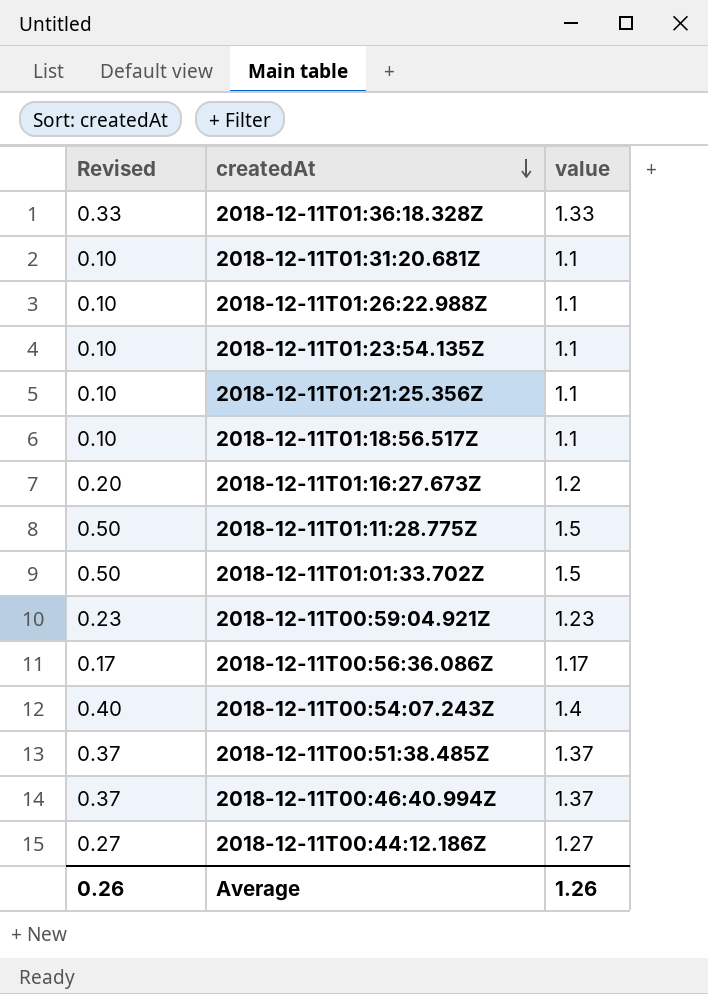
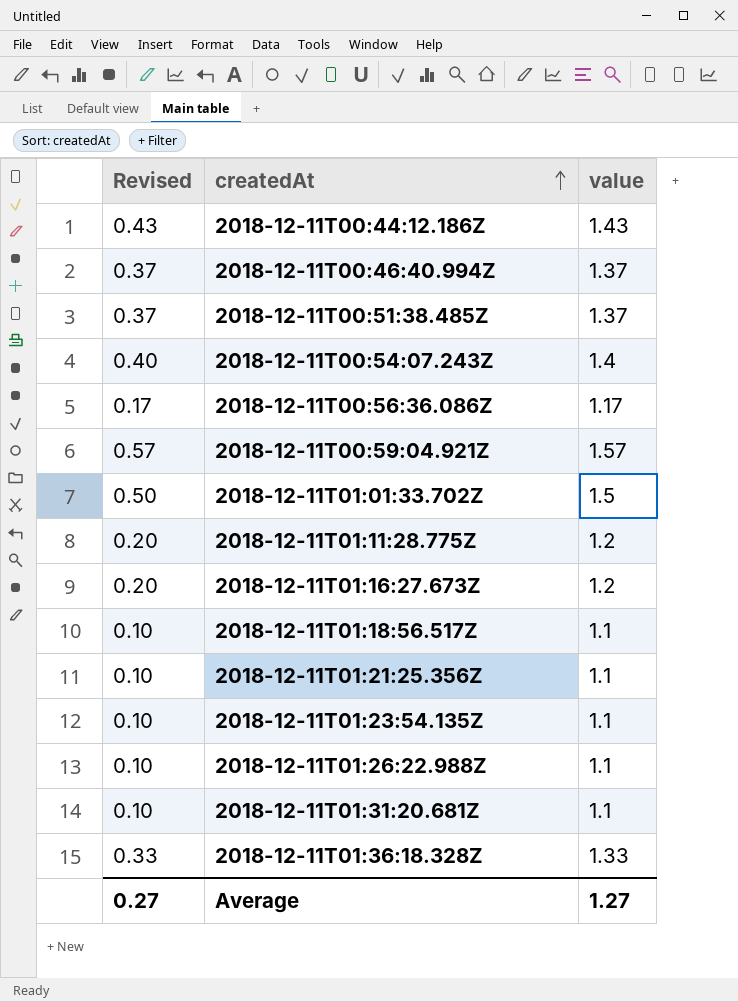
row order: createdAt descending -> createdAt ascending
2018-12-11T00:44:12.186Z | Revised: 0.27 -> 0.43
2018-12-11T00:44:12.186Z | value: 1.27 -> 1.43
2018-12-11T00:59:04.921Z | Revised: 0.23 -> 0.57
2018-12-11T00:59:04.921Z | value: 1.23 -> 1.57
2018-12-11T01:11:28.775Z | Revised: 0.50 -> 0.20
2018-12-11T01:11:28.775Z | value: 1.5 -> 1.2
Average | Revised: 0.26 -> 0.27
Average | value: 1.26 -> 1.27

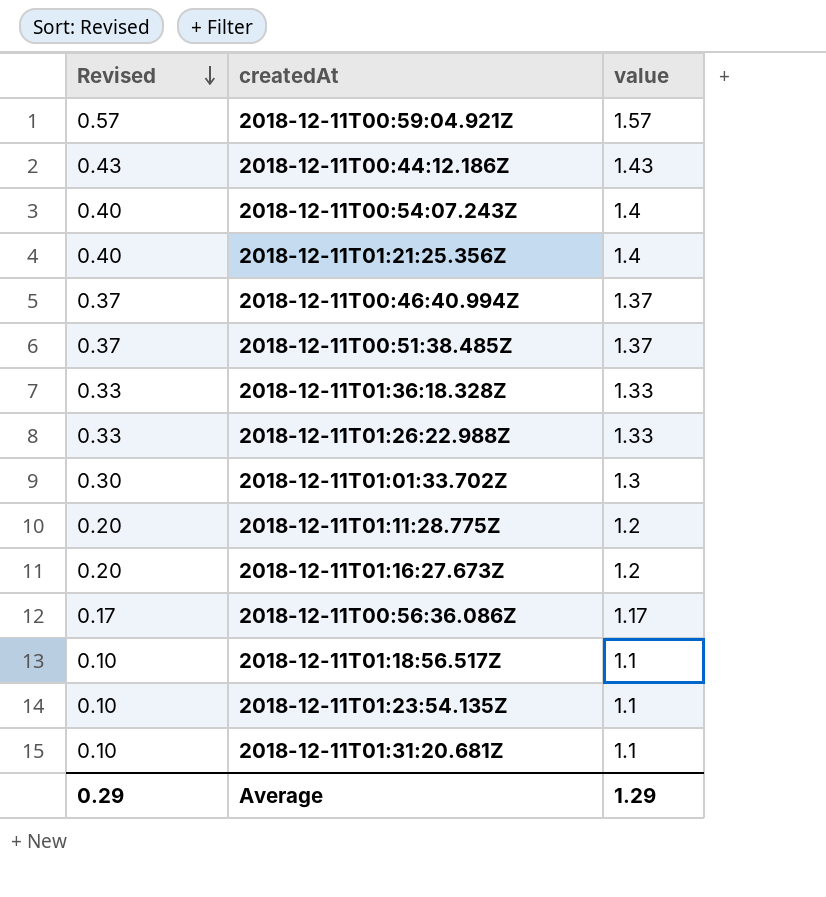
row order: createdAt ascending -> Revised descending
2018-12-11T01:21:25.356Z | Revised: 0.10 -> 0.40
2018-12-11T01:21:25.356Z | value: 1.1 -> 1.4
2018-12-11T01:26:22.988Z | Revised: 0.10 -> 0.33
2018-12-11T01:26:22.988Z | value: 1.1 -> 1.33
2018-12-11T01:01:33.702Z | Revised: 0.50 -> 0.30
2018-12-11T01:01:33.702Z | value: 1.5 -> 1.3
Average | Revised: 0.27 -> 0.29
Average | value: 1.27 -> 1.29

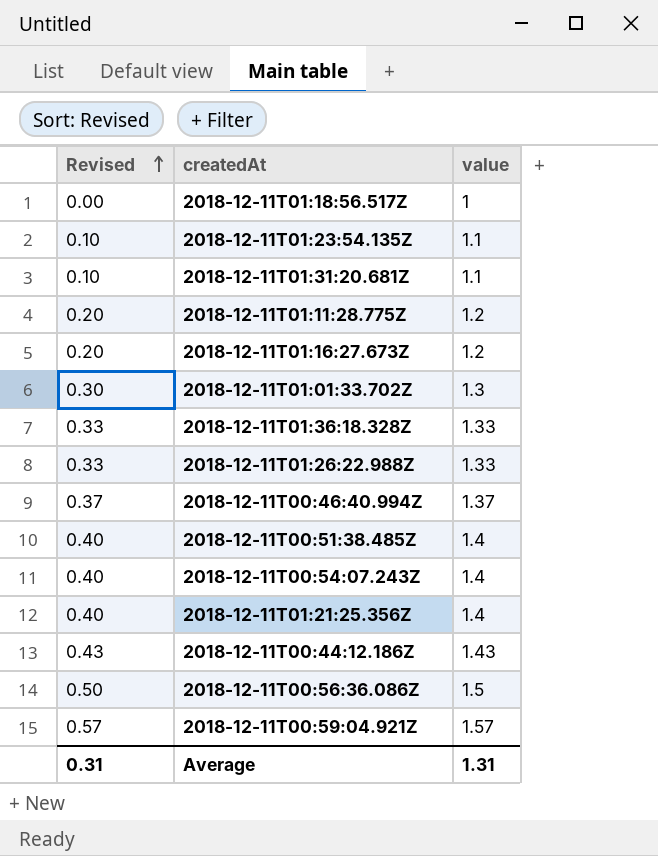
row order: Revised descending -> Revised ascending
2018-12-11T01:18:56.517Z | Revised: 0.10 -> 0.00
2018-12-11T01:18:56.517Z | value: 1.1 -> 1
2018-12-11T00:51:38.485Z | Revised: 0.37 -> 0.40
2018-12-11T00:51:38.485Z | value: 1.37 -> 1.4
2018-12-11T00:56:36.086Z | Revised: 0.17 -> 0.50
2018-12-11T00:56:36.086Z | value: 1.17 -> 1.5
Average | Revised: 0.29 -> 0.31
Average | value: 1.29 -> 1.31

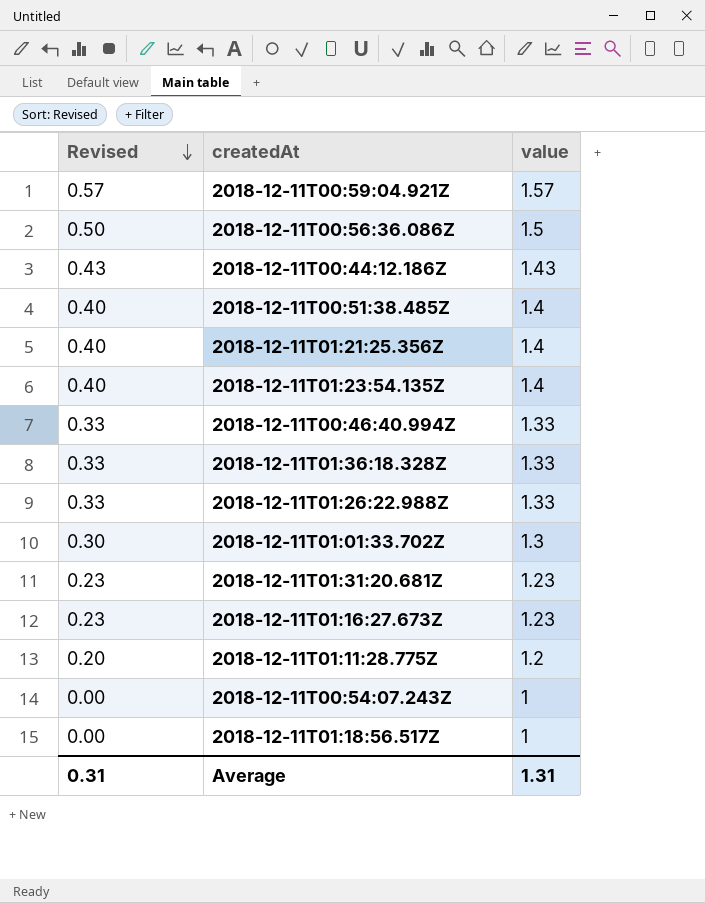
row order: Revised ascending -> Revised descending
2018-12-11T01:23:54.135Z | Revised: 0.10 -> 0.40
2018-12-11T01:23:54.135Z | value: 1.1 -> 1.4
2018-12-11T00:46:40.994Z | Revised: 0.37 -> 0.33
2018-12-11T00:46:40.994Z | value: 1.37 -> 1.33
2018-12-11T01:31:20.681Z | Revised: 0.10 -> 0.23
2018-12-11T01:31:20.681Z | value: 1.1 -> 1.23
2018-12-11T01:16:27.673Z | Revised: 0.20 -> 0.23
2018-12-11T01:16:27.673Z | value: 1.2 -> 1.23
2018-12-11T00:54:07.243Z | Revised: 0.40 -> 0.00
2018-12-11T00:54:07.243Z | value: 1.4 -> 1

